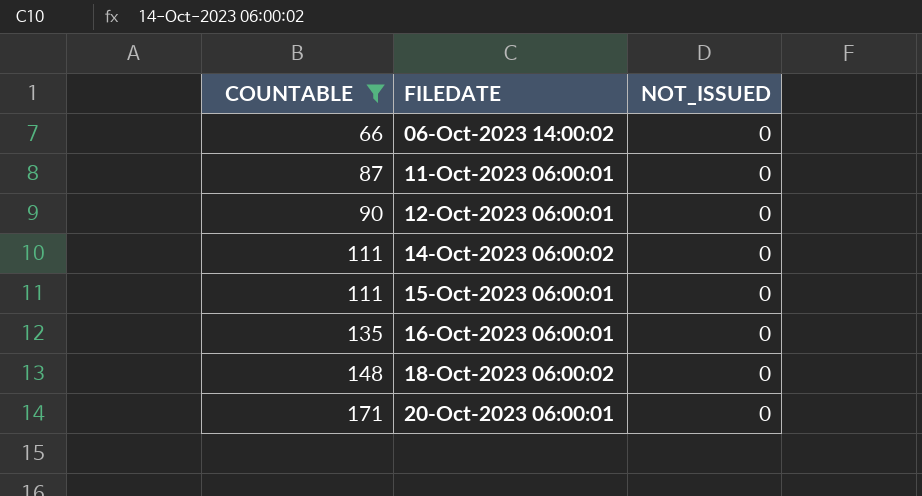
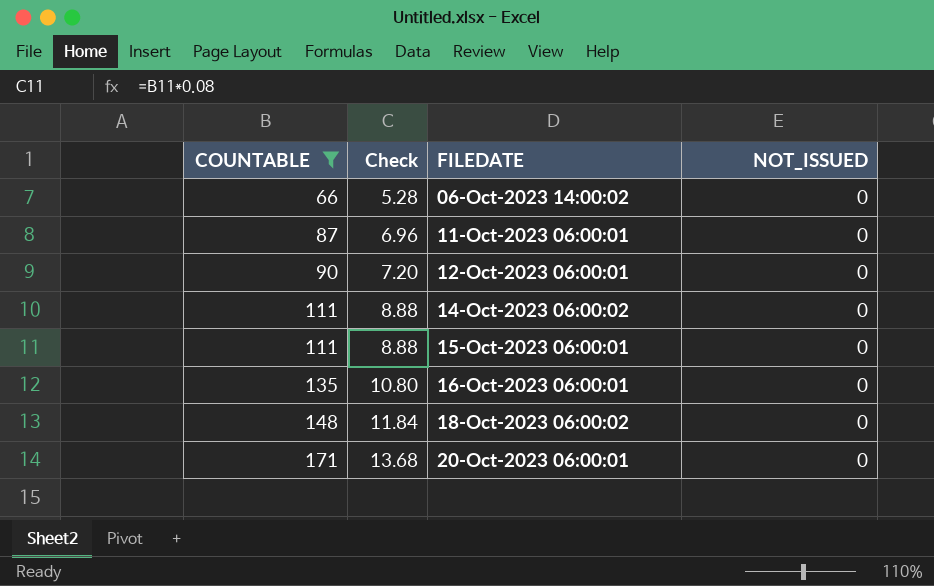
column Check | formula: none -> [COUNTABLE] * 0.08

